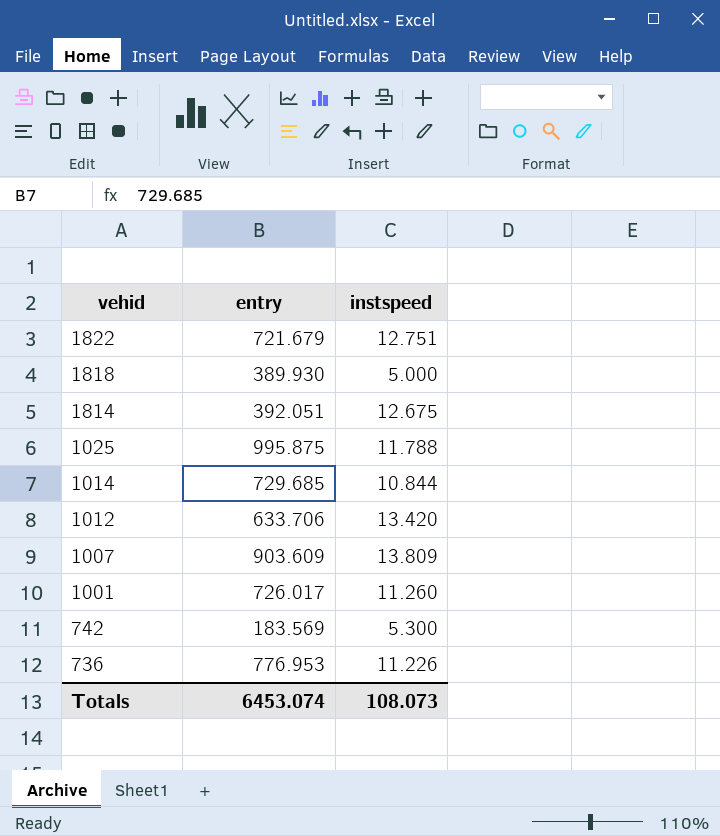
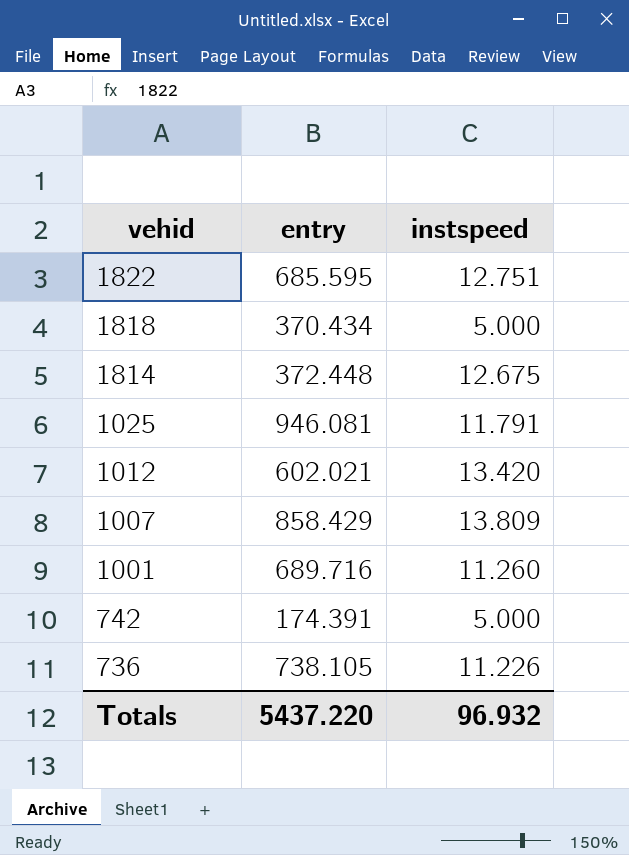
row 1014: 729.685 | 10.844 -> none
1822 | entry: 721.679 -> 685.595
1818 | entry: 389.930 -> 370.434
1814 | entry: 392.051 -> 372.448
1025 | entry: 995.875 -> 946.081
1025 | instspeed: 11.788 -> 11.791
1012 | entry: 633.706 -> 602.021
1007 | entry: 903.609 -> 858.429
1001 | entry: 726.017 -> 689.716
742 | entry: 183.569 -> 174.391
742 | instspeed: 5.300 -> 5.000
736 | entry: 776.953 -> 738.105
Totals | entry: 6453.074 -> 5437.220
Totals | instspeed: 108.073 -> 96.932

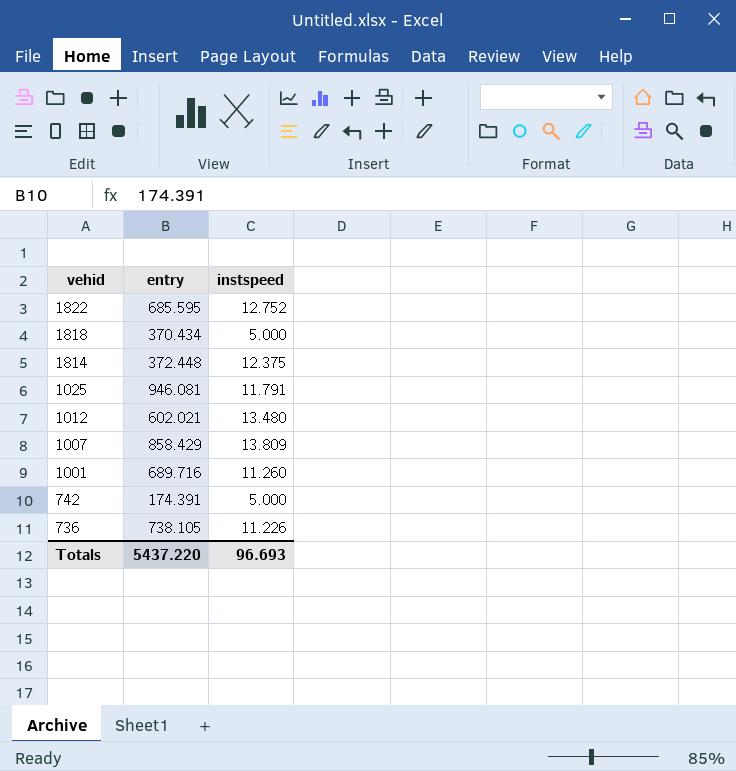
1822 | instspeed: 12.751 -> 12.752
1814 | instspeed: 12.675 -> 12.375
1012 | instspeed: 13.420 -> 13.480
Totals | instspeed: 96.932 -> 96.693

